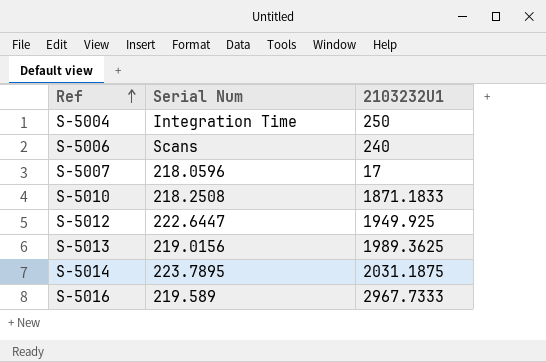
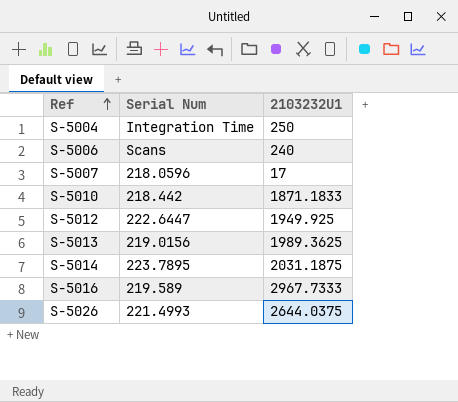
S-5010 | Serial Num: 218.2508 -> 218.442
row S-5026: none -> 221.4993 | 2644.0375

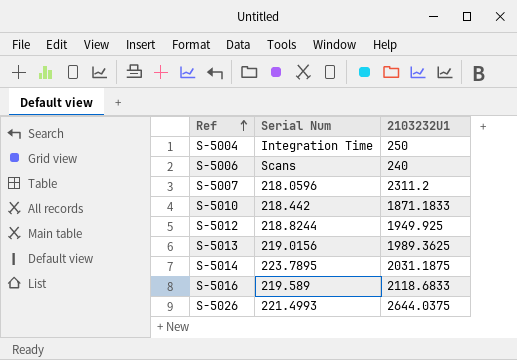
S-5007 | 2103232U1: 17 -> 2311.2
S-5012 | Serial Num: 222.6447 -> 218.8244
S-5016 | 2103232U1: 2967.7333 -> 2118.6833

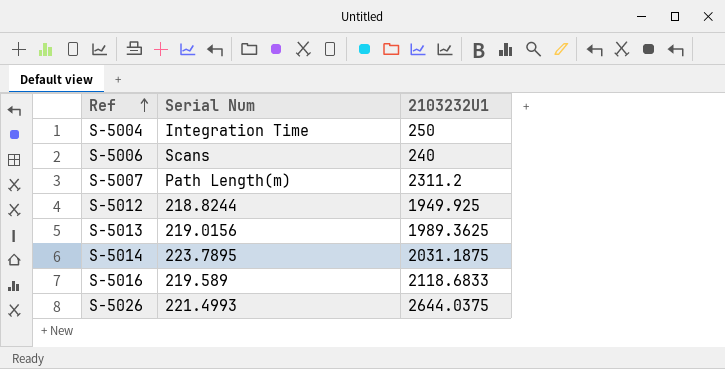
row S-5010: 218.442 | 1871.1833 -> none
S-5007 | Serial Num: 218.0596 -> Path Length(m)

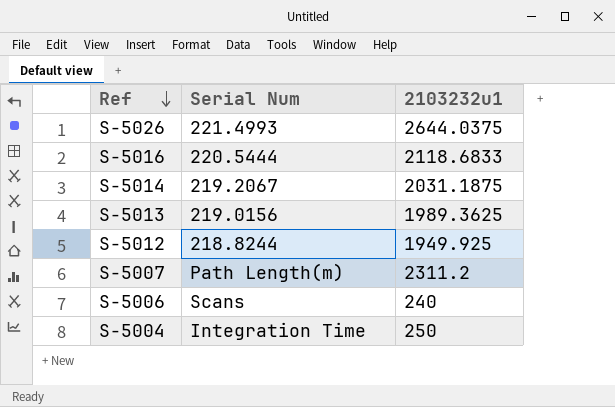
row order: Ref ascending -> Ref descending
column name: 2103232U1 -> 2103232u1
S-5016 | Serial Num: 219.589 -> 220.5444
S-5014 | Serial Num: 223.7895 -> 219.2067

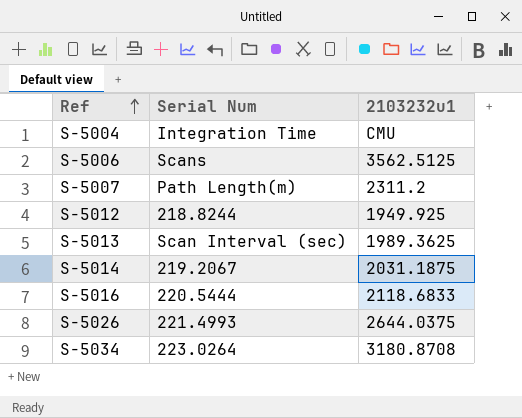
row order: Ref descending -> Ref ascending
S-5004 | 2103232u1: 250 -> CMU
S-5006 | 2103232u1: 240 -> 3562.5125
S-5013 | Serial Num: 219.0156 -> Scan Interval (sec)
row S-5034: none -> 223.0264 | 3180.8708

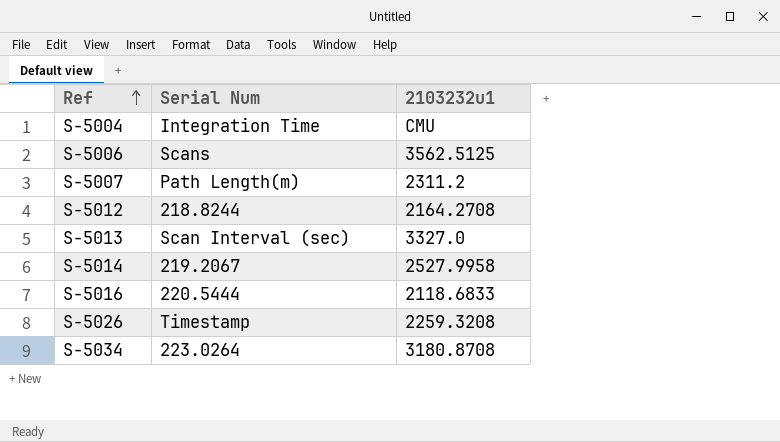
S-5012 | 2103232u1: 1949.925 -> 2164.2708
S-5013 | 2103232u1: 1989.3625 -> 3327.0
S-5014 | 2103232u1: 2031.1875 -> 2527.9958
S-5026 | Serial Num: 221.4993 -> Timestamp
S-5026 | 2103232u1: 2644.0375 -> 2259.3208

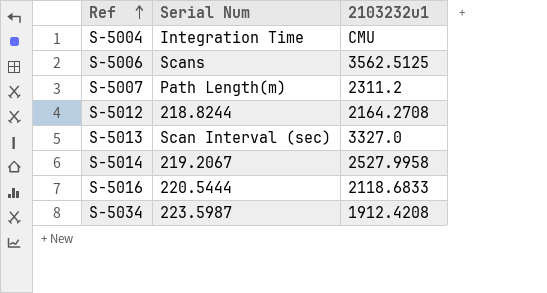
row S-5026: Timestamp | 2259.3208 -> none
S-5034 | Serial Num: 223.0264 -> 223.5987
S-5034 | 2103232u1: 3180.8708 -> 1912.4208

